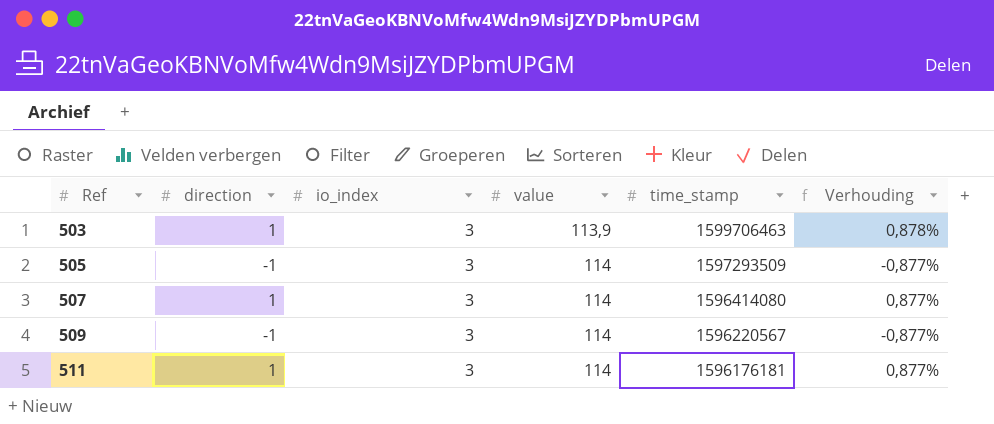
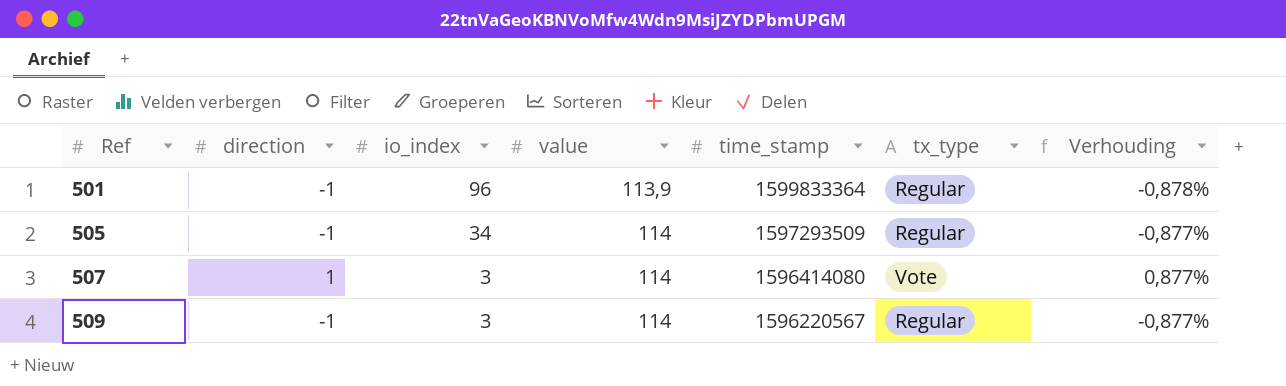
column tx_type | position: none -> 6
row 503: 1 | 3 | 113,9 | 1599706463 | 0,878% -> none
row 511: 1 | 3 | 114 | 1596176181 | 0,877% -> none
row 501: none -> -1 | 96 | 113,9 | 1599833364 | Regular | -0,878%
505 | io_index: 3 -> 34

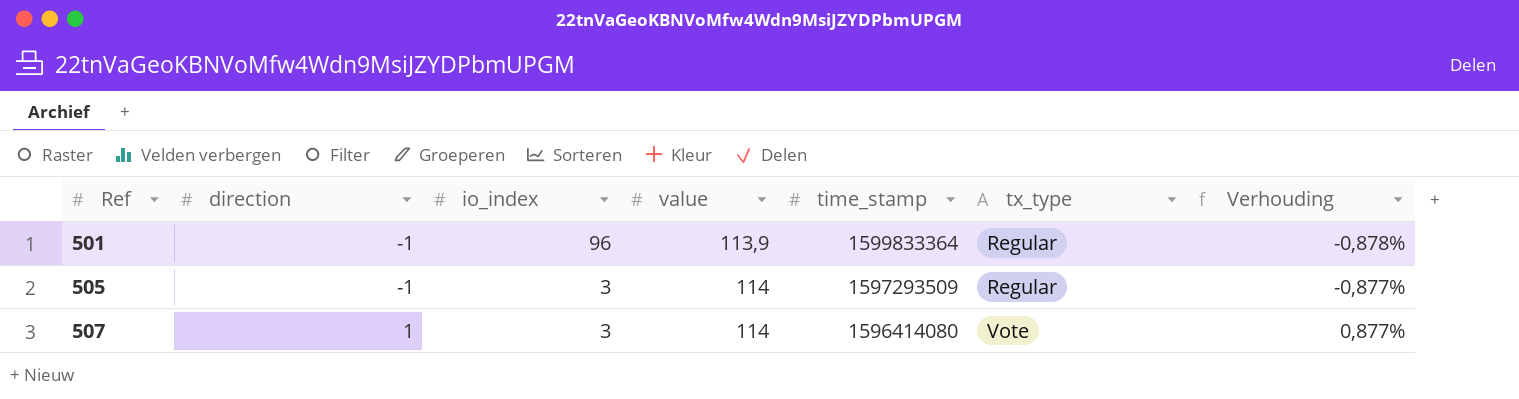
row 509: -1 | 3 | 114 | 1596220567 | Regular | -0,877% -> none
505 | io_index: 34 -> 3

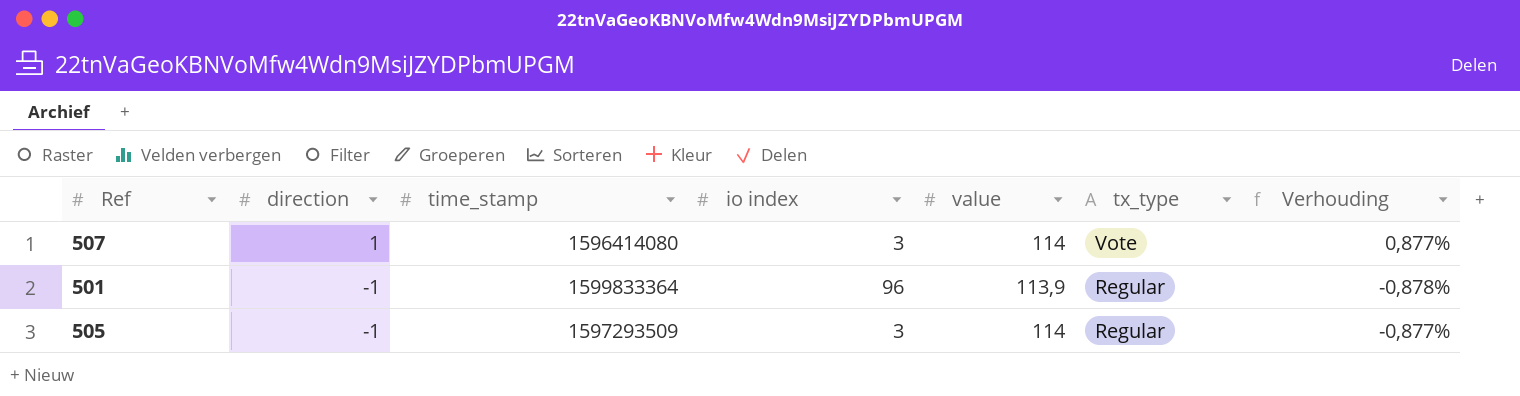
row order: Ref ascending -> direction descending
column time_stamp | position: 5 -> 3
column name: io_index -> io index

